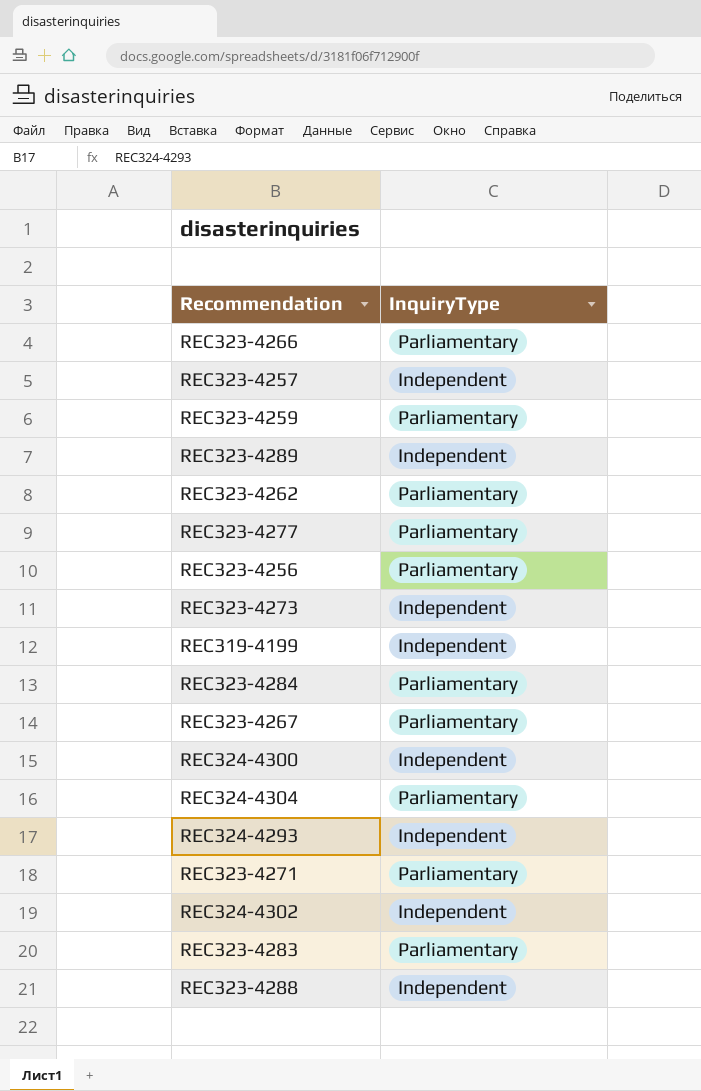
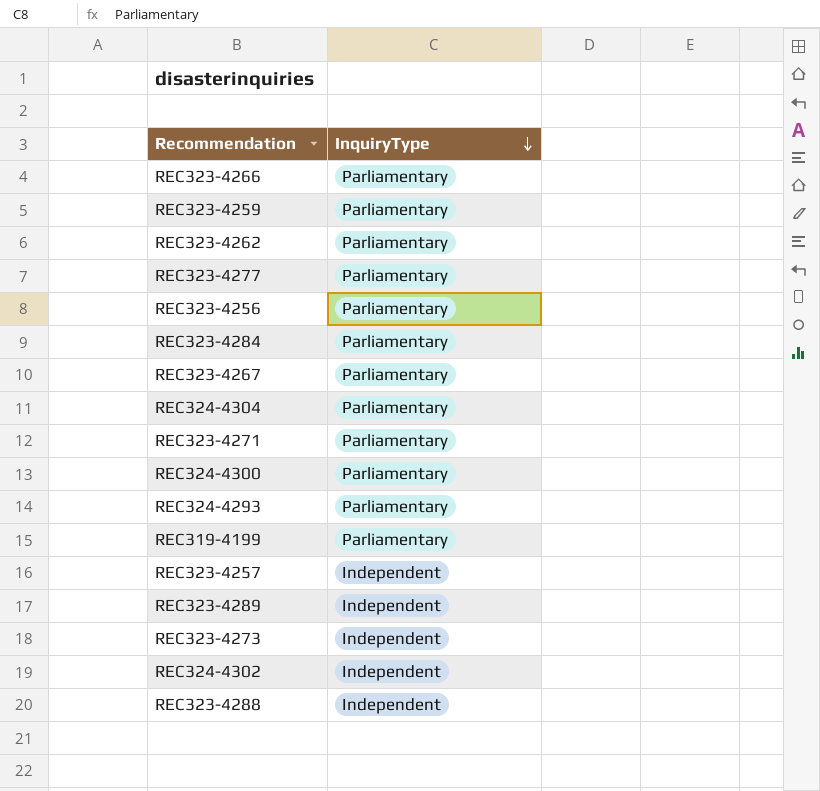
row order: none -> InquiryType descending
row REC323-4283: Parliamentary -> none
REC324-4300 | InquiryType: Independent -> Parliamentary
REC324-4293 | InquiryType: Independent -> Parliamentary
REC319-4199 | InquiryType: Independent -> Parliamentary

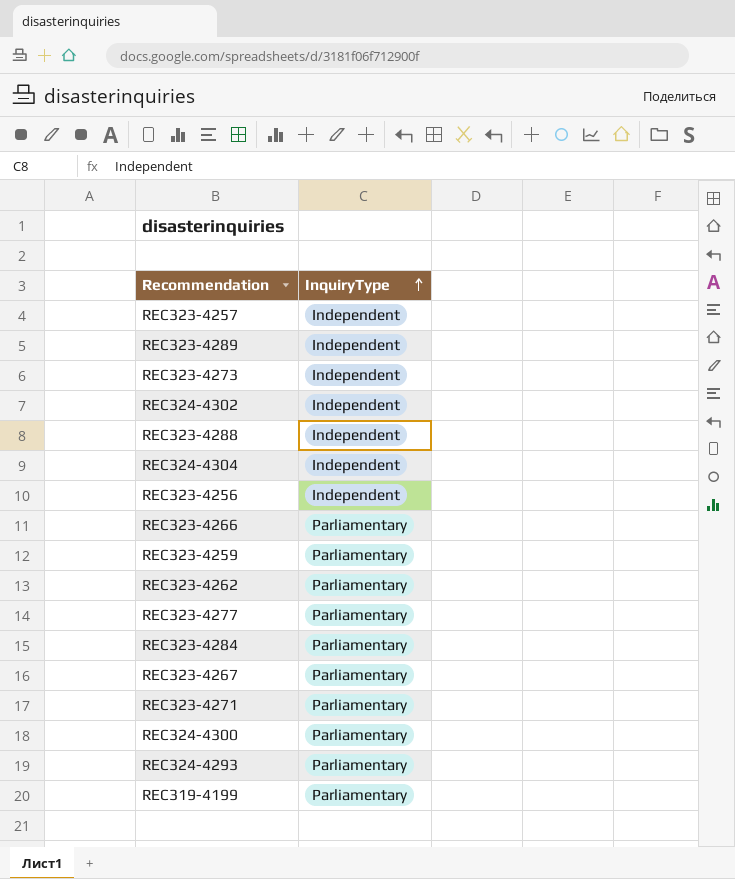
row order: InquiryType descending -> InquiryType ascending
REC324-4304 | InquiryType: Parliamentary -> Independent
REC323-4256 | InquiryType: Parliamentary -> Independent

